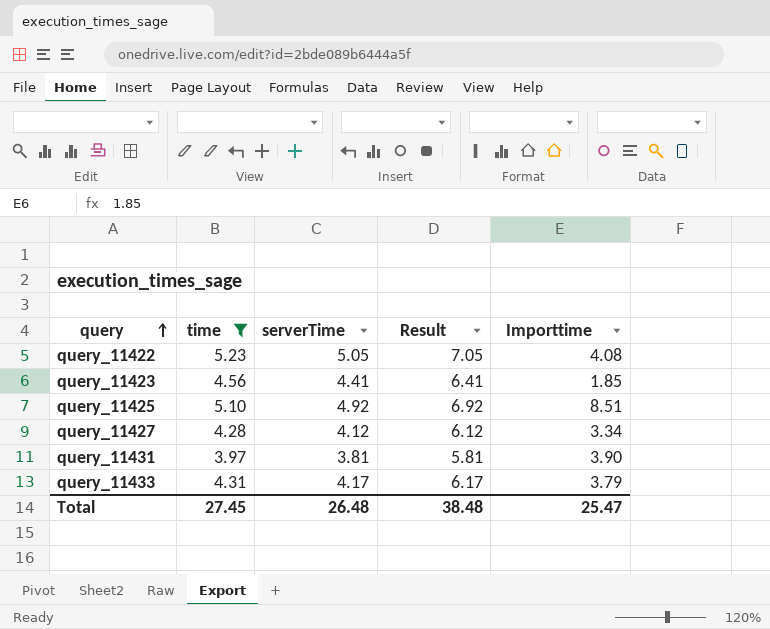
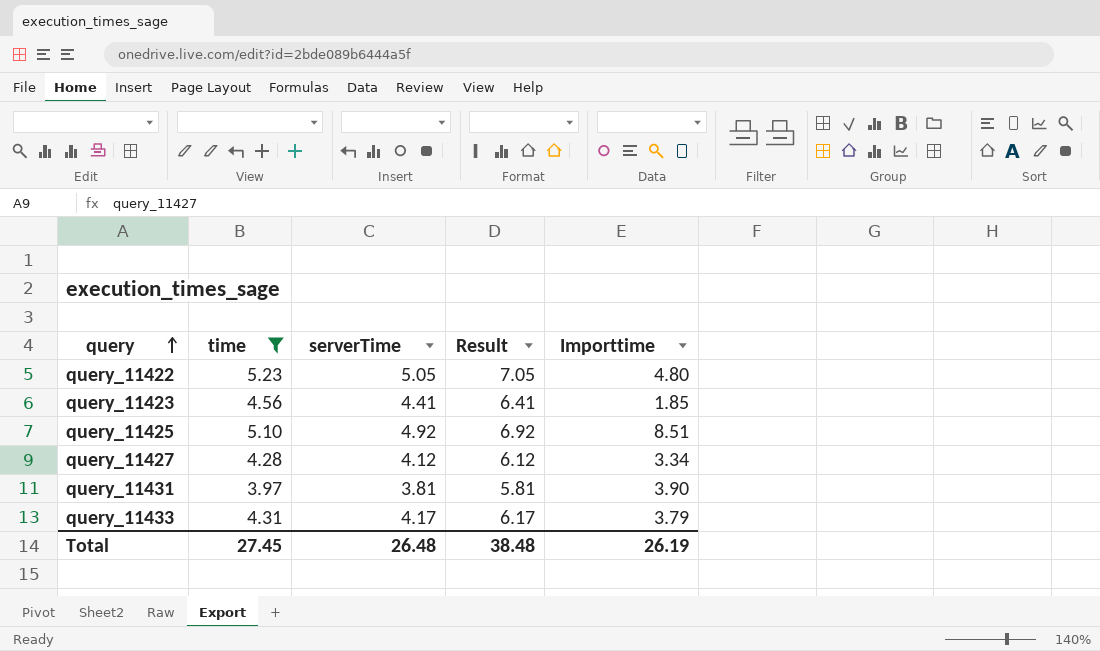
query_11422 | Importtime: 4.08 -> 4.80
Total | Importtime: 25.47 -> 26.19

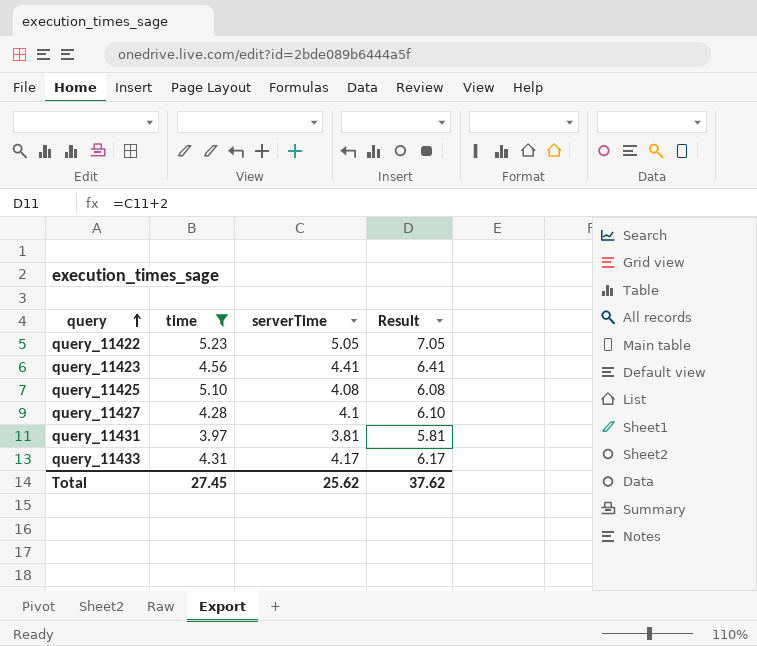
column Importtime | position: 5 -> none
query_11425 | serverTime: 4.92 -> 4.08
query_11425 | Result: 6.92 -> 6.08
query_11427 | serverTime: 4.12 -> 4.1
query_11427 | Result: 6.12 -> 6.10
Total | serverTime: 26.48 -> 25.62
Total | Result: 38.48 -> 37.62

